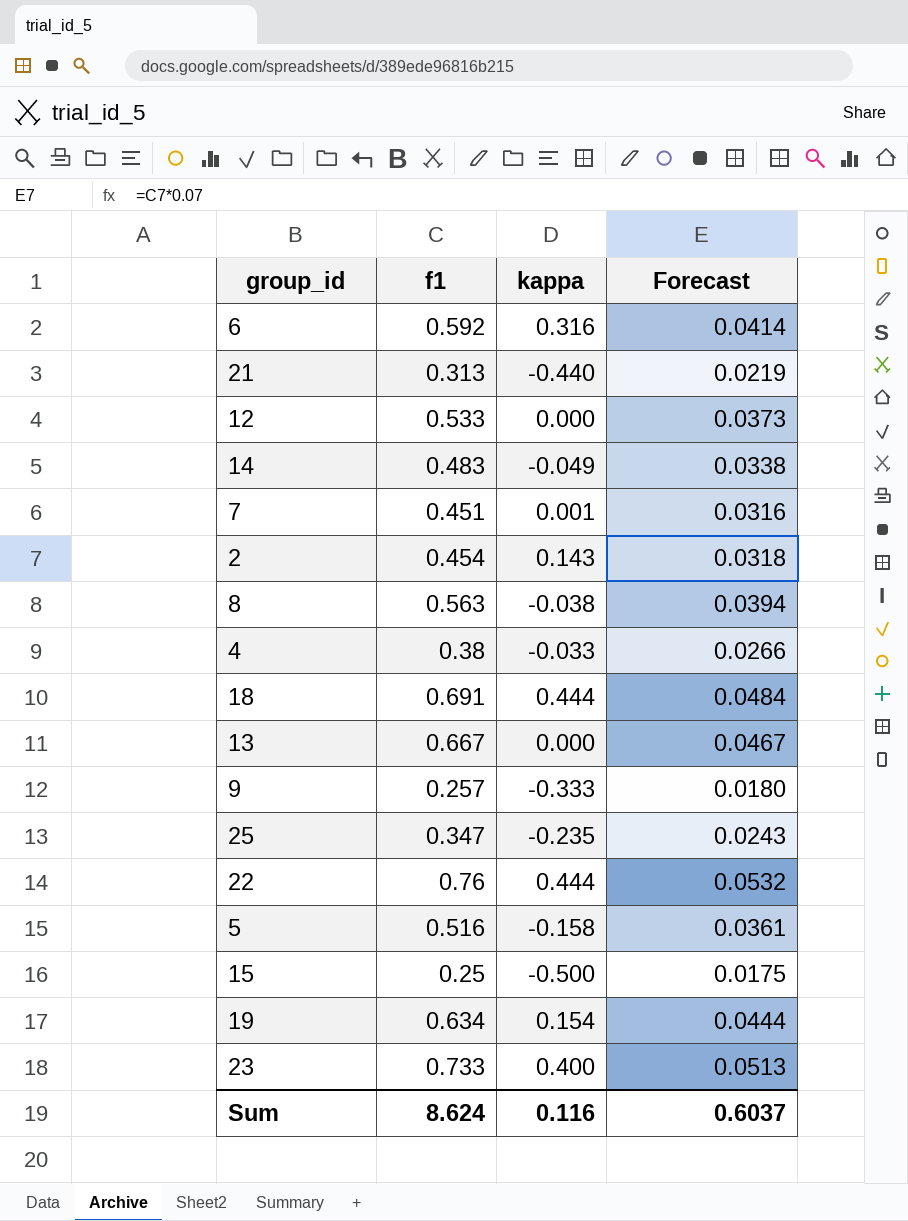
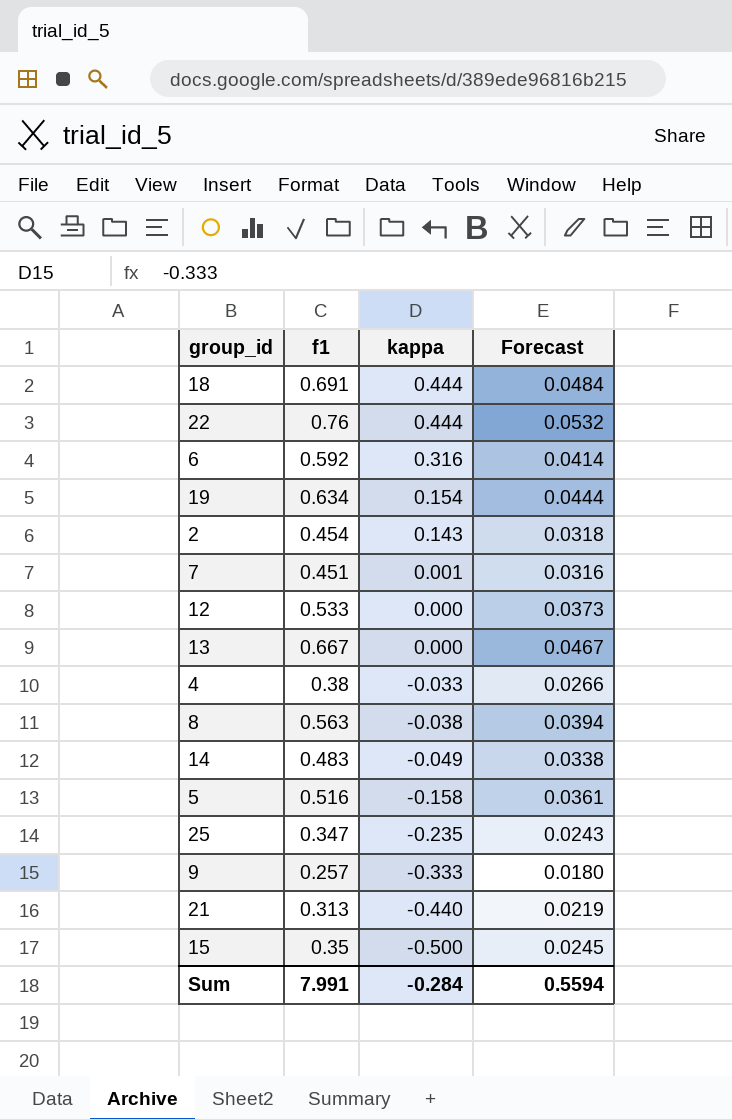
row order: none -> kappa descending
row 23: 0.733 | 0.400 | 0.0513 -> none
15 | f1: 0.25 -> 0.35
15 | Forecast: 0.0175 -> 0.0245
Sum | f1: 8.624 -> 7.991
Sum | kappa: 0.116 -> -0.284
Sum | Forecast: 0.6037 -> 0.5594

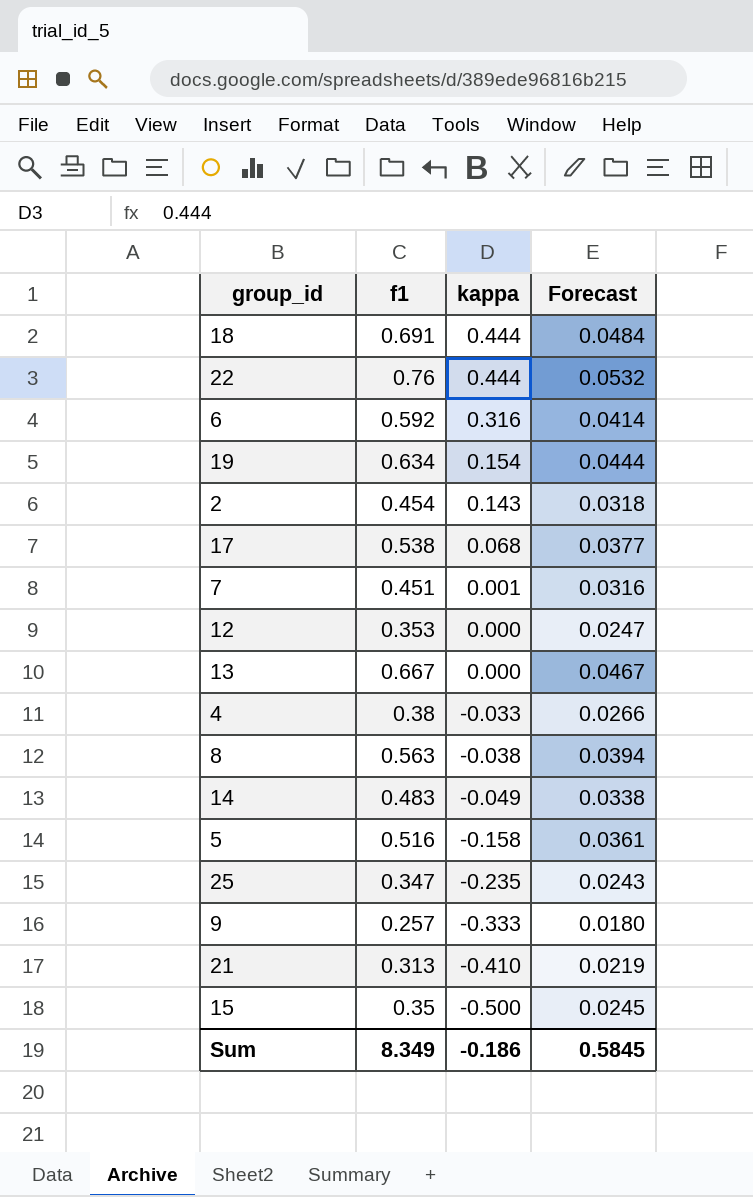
row 17: none -> 0.538 | 0.068 | 0.0377
12 | f1: 0.533 -> 0.353
12 | Forecast: 0.0373 -> 0.0247
21 | kappa: -0.440 -> -0.410
Sum | f1: 7.991 -> 8.349
Sum | kappa: -0.284 -> -0.186
Sum | Forecast: 0.5594 -> 0.5845

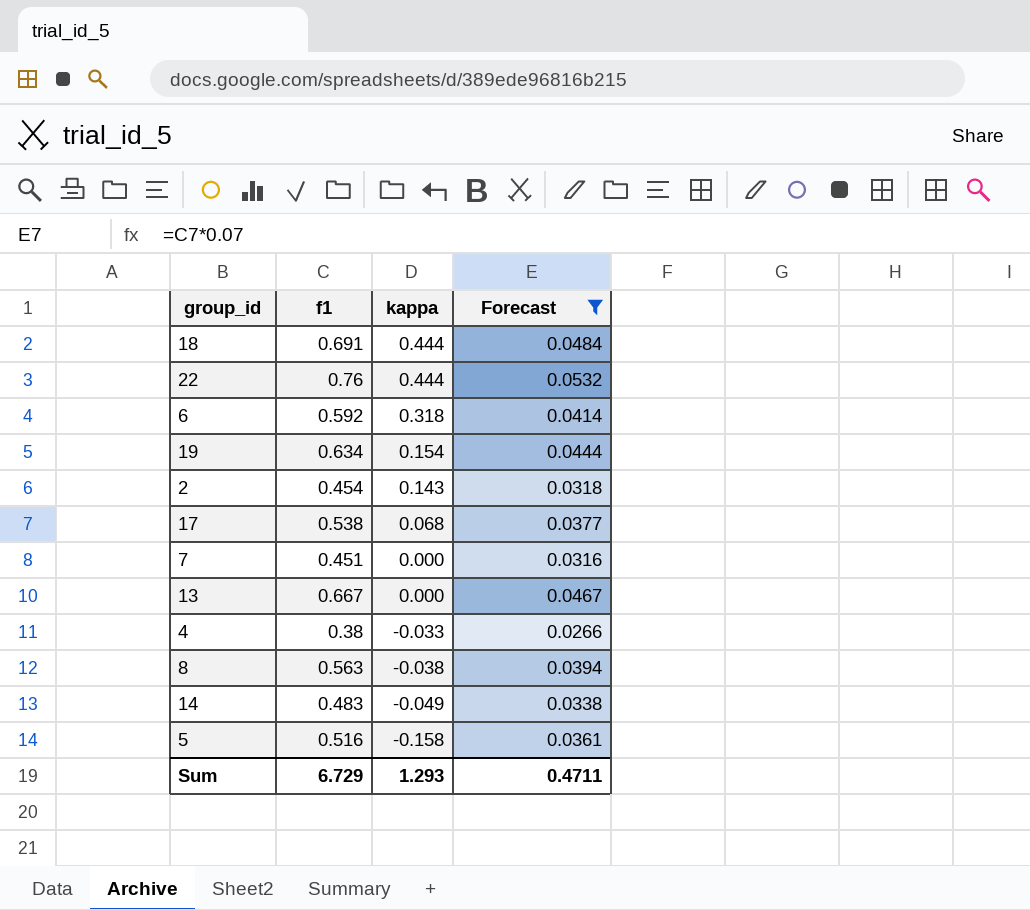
filter: none -> Forecast >= 0.0266
6 | kappa: 0.316 -> 0.318
7 | kappa: 0.001 -> 0.000
Sum | f1: 8.349 -> 6.729
Sum | kappa: -0.186 -> 1.293
Sum | Forecast: 0.5845 -> 0.4711

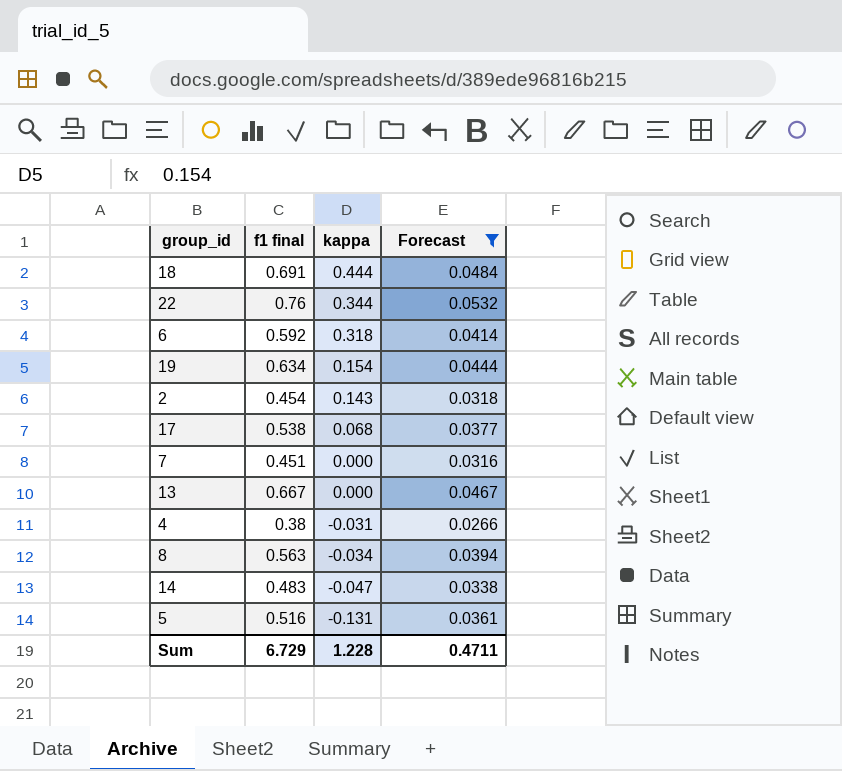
column name: f1 -> f1 final
22 | kappa: 0.444 -> 0.344
4 | kappa: -0.033 -> -0.031
8 | kappa: -0.038 -> -0.034
14 | kappa: -0.049 -> -0.047
5 | kappa: -0.158 -> -0.131
Sum | kappa: 1.293 -> 1.228

